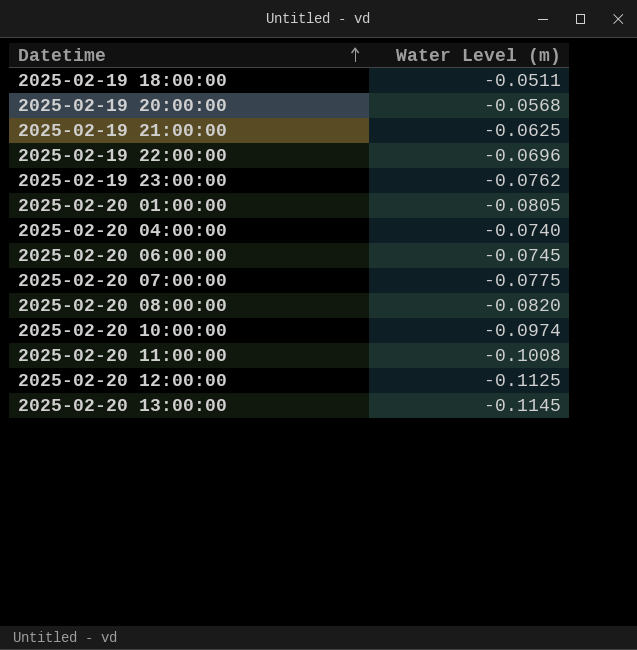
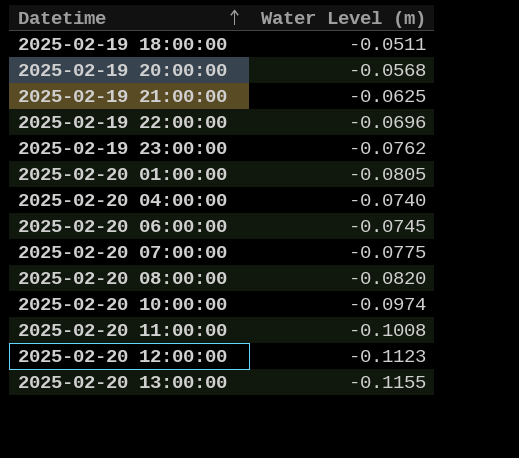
2025-02-20 12:00:00 | Water Level (m): -0.1125 -> -0.1123
2025-02-20 13:00:00 | Water Level (m): -0.1145 -> -0.1155

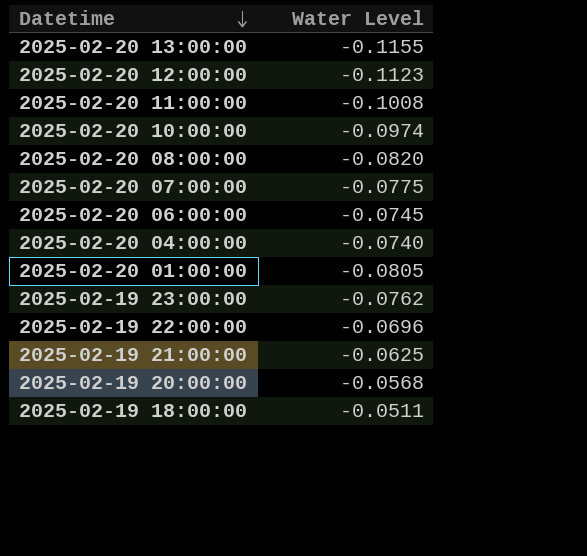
row order: Datetime ascending -> Datetime descending
column name: Water Level (m) -> Water Level

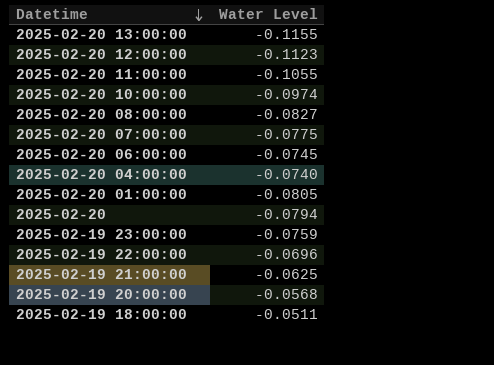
2025-02-20 11:00:00 | Water Level: -0.1008 -> -0.1055
2025-02-20 08:00:00 | Water Level: -0.0820 -> -0.0827
row 2025-02-20: none -> -0.0794
2025-02-19 23:00:00 | Water Level: -0.0762 -> -0.0759

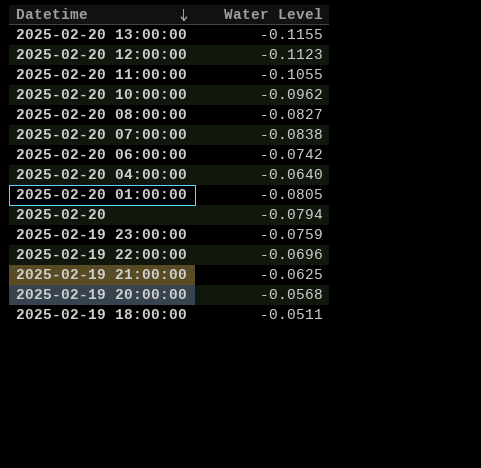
2025-02-20 10:00:00 | Water Level: -0.0974 -> -0.0962
2025-02-20 07:00:00 | Water Level: -0.0775 -> -0.0838
2025-02-20 06:00:00 | Water Level: -0.0745 -> -0.0742
2025-02-20 04:00:00 | Water Level: -0.0740 -> -0.0640

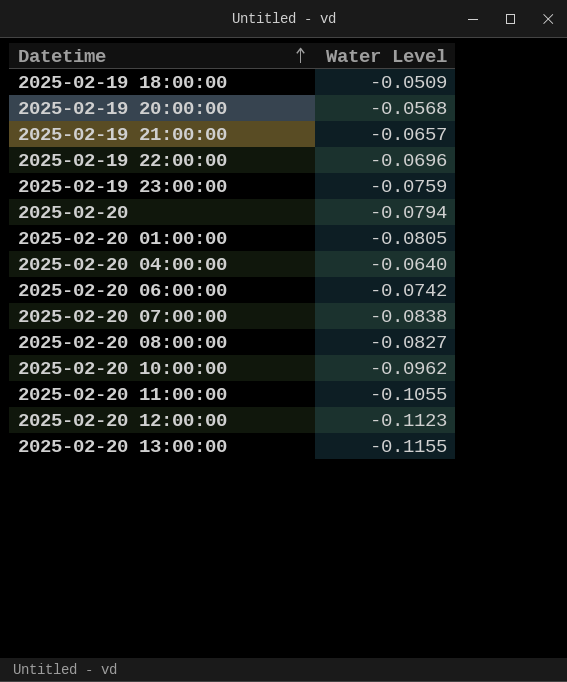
row order: Datetime descending -> Datetime ascending
2025-02-19 18:00:00 | Water Level: -0.0511 -> -0.0509
2025-02-19 21:00:00 | Water Level: -0.0625 -> -0.0657

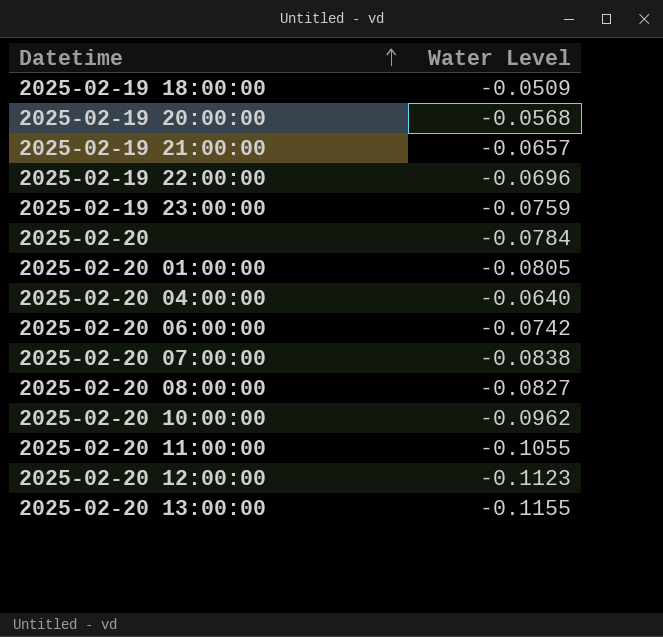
2025-02-20 | Water Level: -0.0794 -> -0.0784

